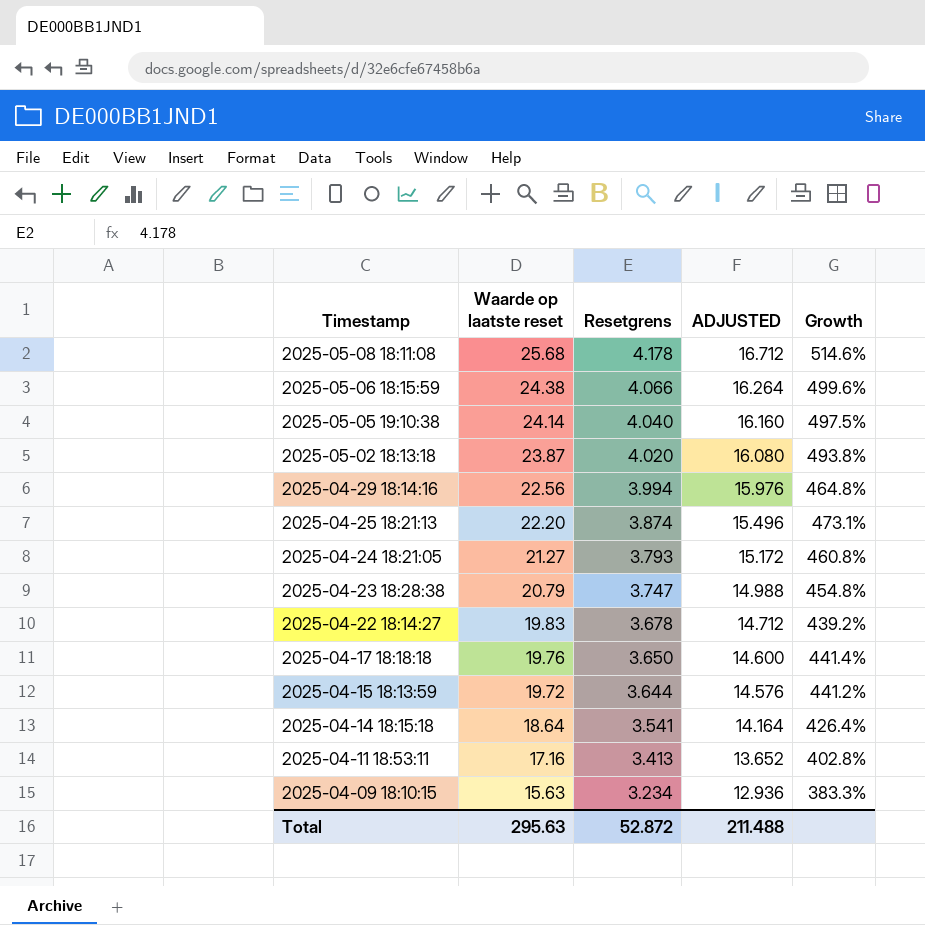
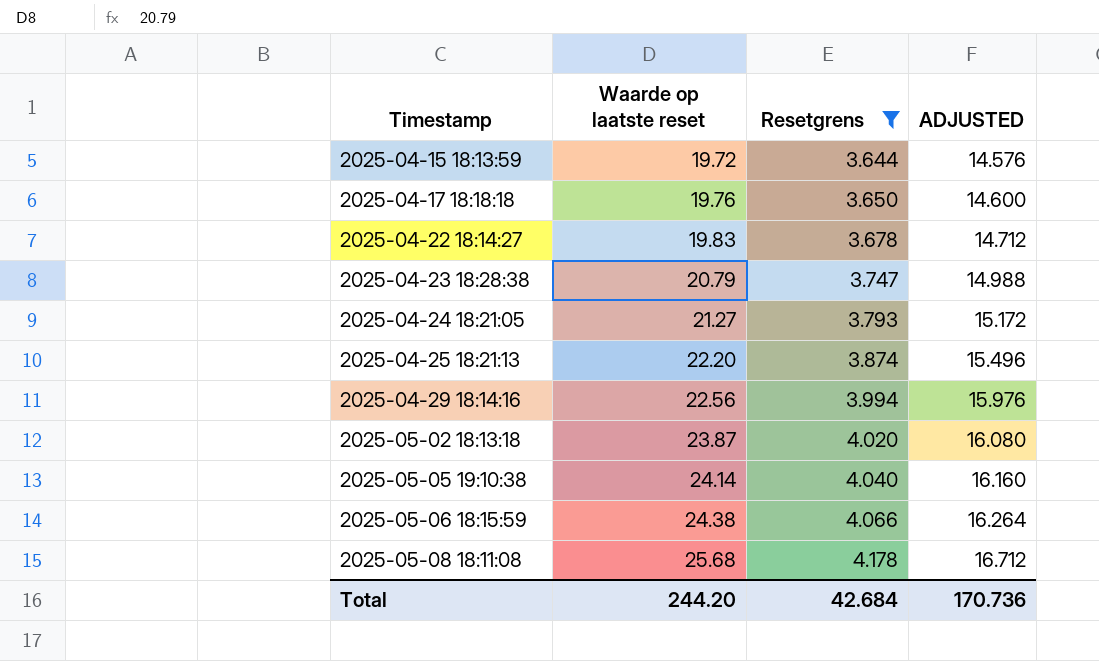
filter: none -> Resetgrens >= 3.644
row order: Timestamp descending -> Timestamp ascending
column Growth | formula: ([Waarde op laatste reset] - [Resetgrens]) / [Resetgrens] -> none
Total | Waarde op laatste reset: 295.63 -> 244.20
Total | Resetgrens: 52.872 -> 42.684
Total | ADJUSTED: 211.488 -> 170.736

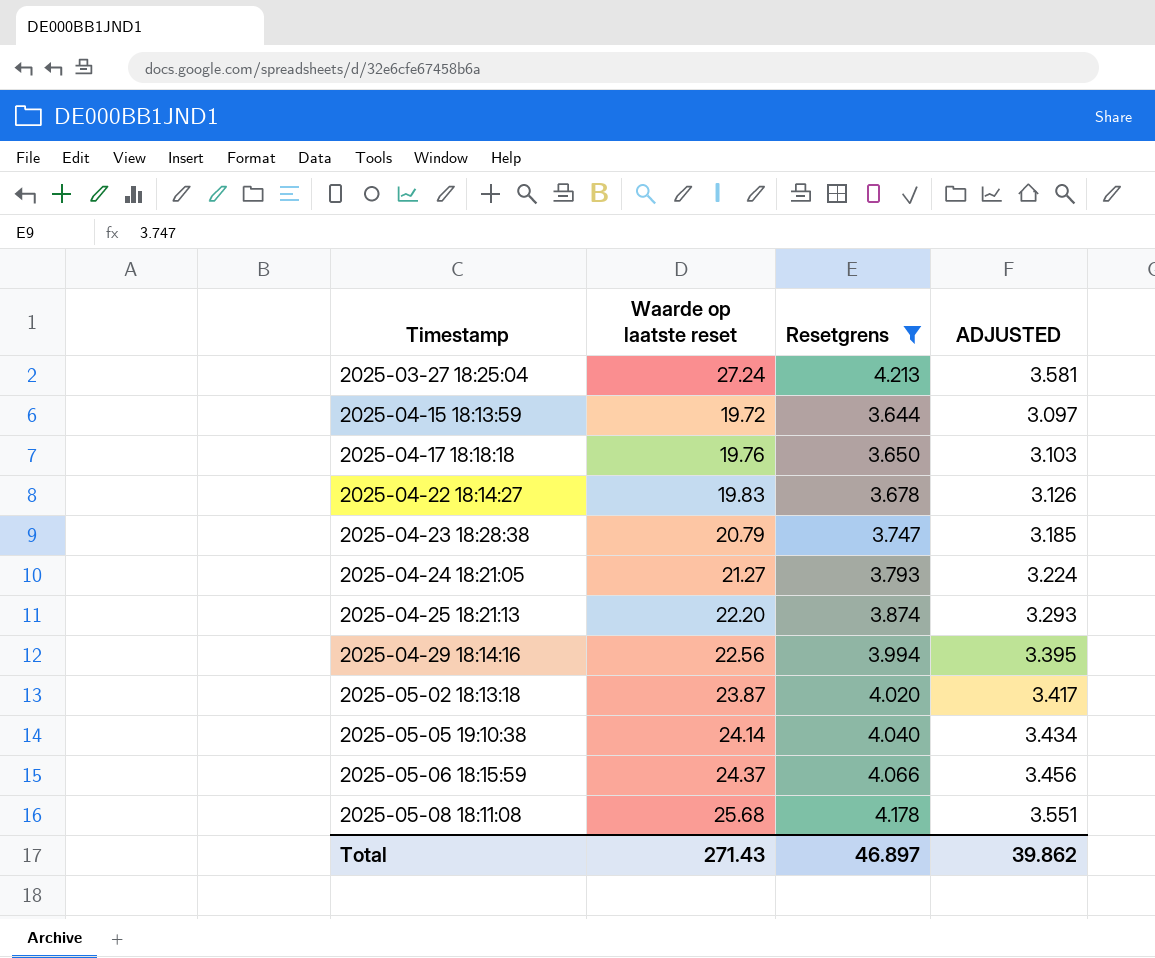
column ADJUSTED | formula: [Resetgrens] * 4 -> [Resetgrens] * 0.85
row 2025-03-27 18:25:04: none -> 27.24 | 4.213 | 3.581
2025-05-06 18:15:59 | Waarde op laatste reset: 24.38 -> 24.37
Total | Waarde op laatste reset: 244.20 -> 271.43
Total | Resetgrens: 42.684 -> 46.897
Total | ADJUSTED: 170.736 -> 39.862

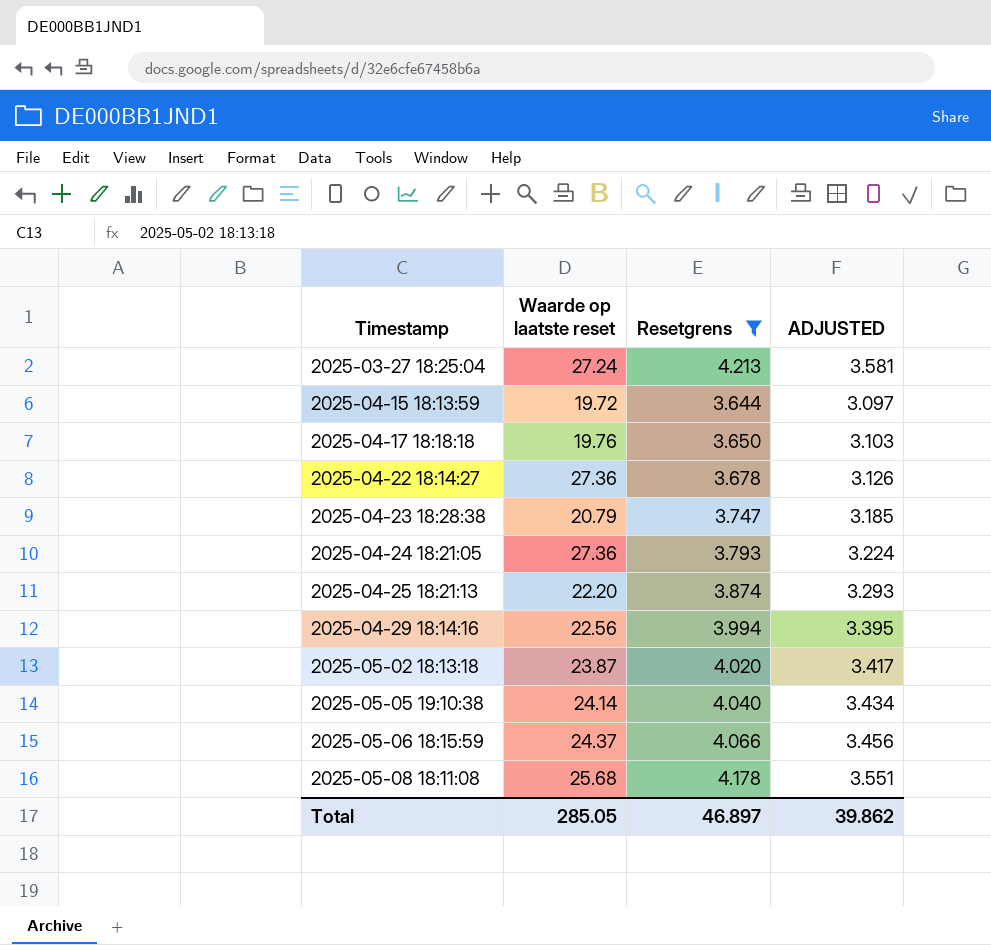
2025-04-22 18:14:27 | Waarde op laatste reset: 19.83 -> 27.36
2025-04-24 18:21:05 | Waarde op laatste reset: 21.27 -> 27.36
Total | Waarde op laatste reset: 271.43 -> 285.05

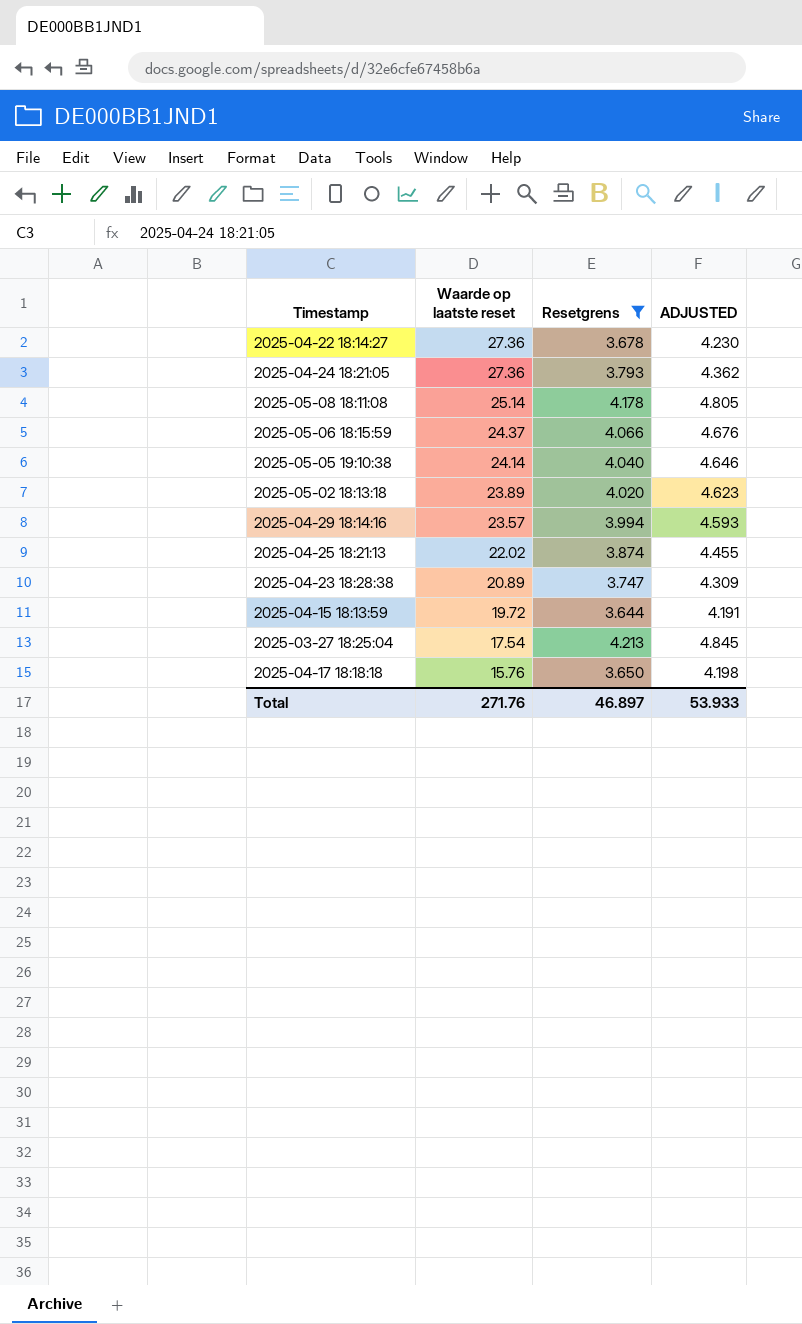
row order: Timestamp ascending -> Waarde op laatste reset descending
column ADJUSTED | formula: [Resetgrens] * 0.85 -> [Resetgrens] * 1.15
2025-05-08 18:11:08 | Waarde op laatste reset: 25.68 -> 25.14
2025-05-02 18:13:18 | Waarde op laatste reset: 23.87 -> 23.89
2025-04-29 18:14:16 | Waarde op laatste reset: 22.56 -> 23.57
2025-04-25 18:21:13 | Waarde op laatste reset: 22.20 -> 22.02
2025-04-23 18:28:38 | Waarde op laatste reset: 20.79 -> 20.89
2025-03-27 18:25:04 | Waarde op laatste reset: 27.24 -> 17.54
2025-04-17 18:18:18 | Waarde op laatste reset: 19.76 -> 15.76
Total | Waarde op laatste reset: 285.05 -> 271.76
Total | ADJUSTED: 39.862 -> 53.933

